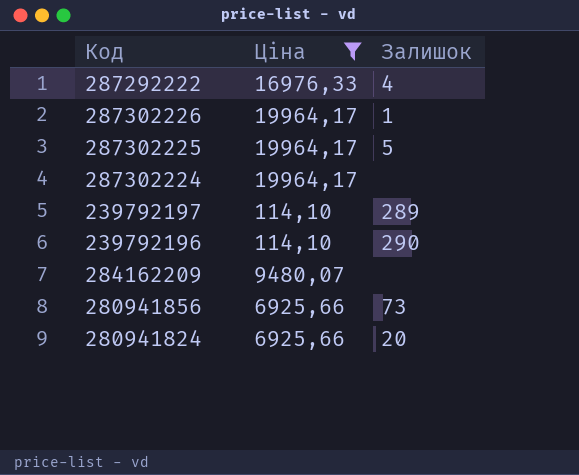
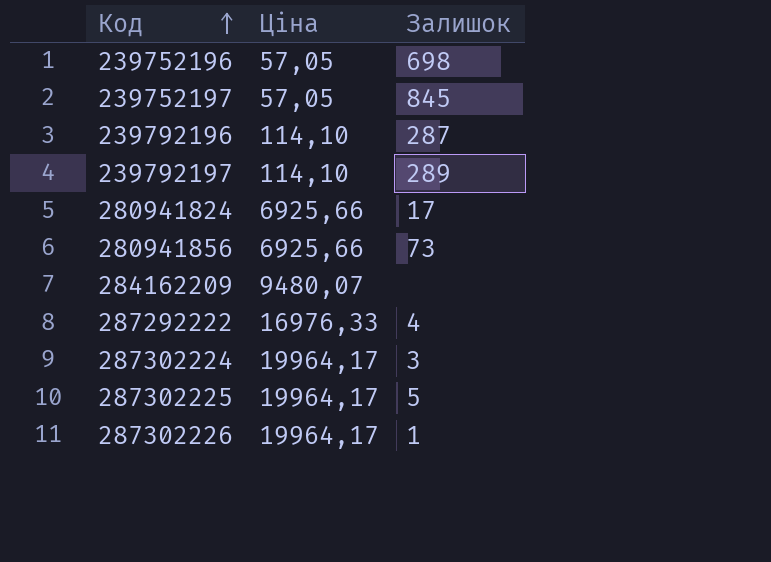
filter: Ціна != 57,05 -> none
row order: none -> Код ascending
239792196 | Залишок: 290 -> 287
280941824 | Залишок: 20 -> 17
287302224 | Залишок: none -> 3

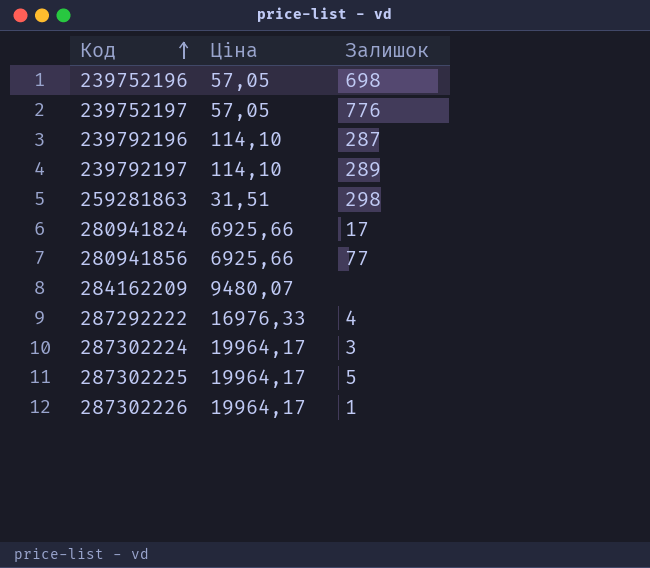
239752197 | Залишок: 845 -> 776
row 259281863: none -> 31,51 | 298
280941856 | Залишок: 73 -> 77

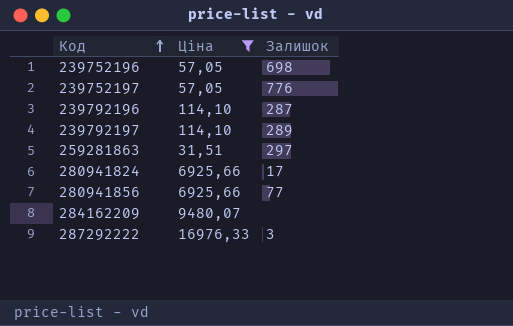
filter: none -> Ціна != 19964,17
259281863 | Залишок: 298 -> 297
287292222 | Залишок: 4 -> 3

